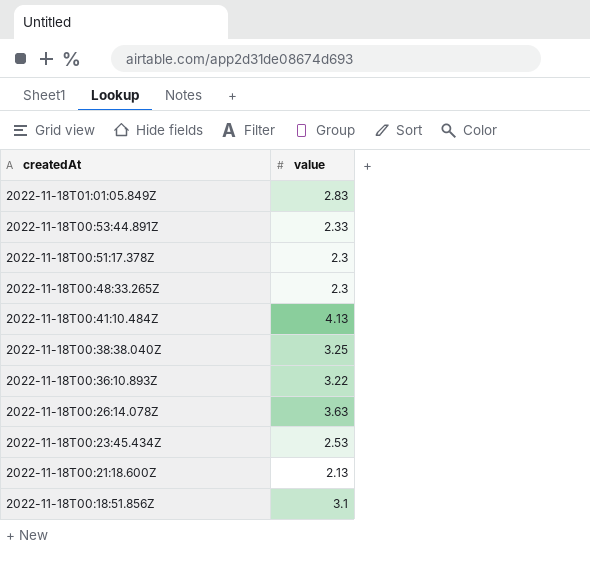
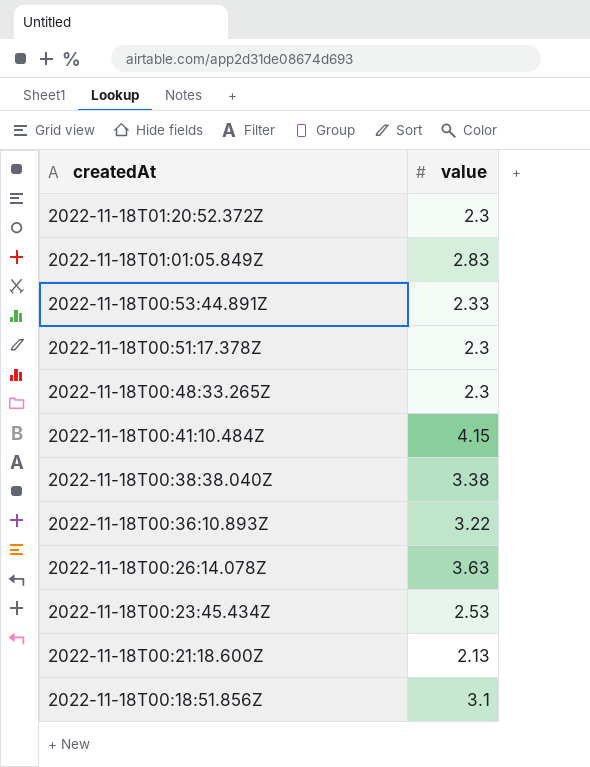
row 2022-11-18T01:20:52.372Z: none -> 2.3
2022-11-18T00:41:10.484Z | value: 4.13 -> 4.15
2022-11-18T00:38:38.040Z | value: 3.25 -> 3.38

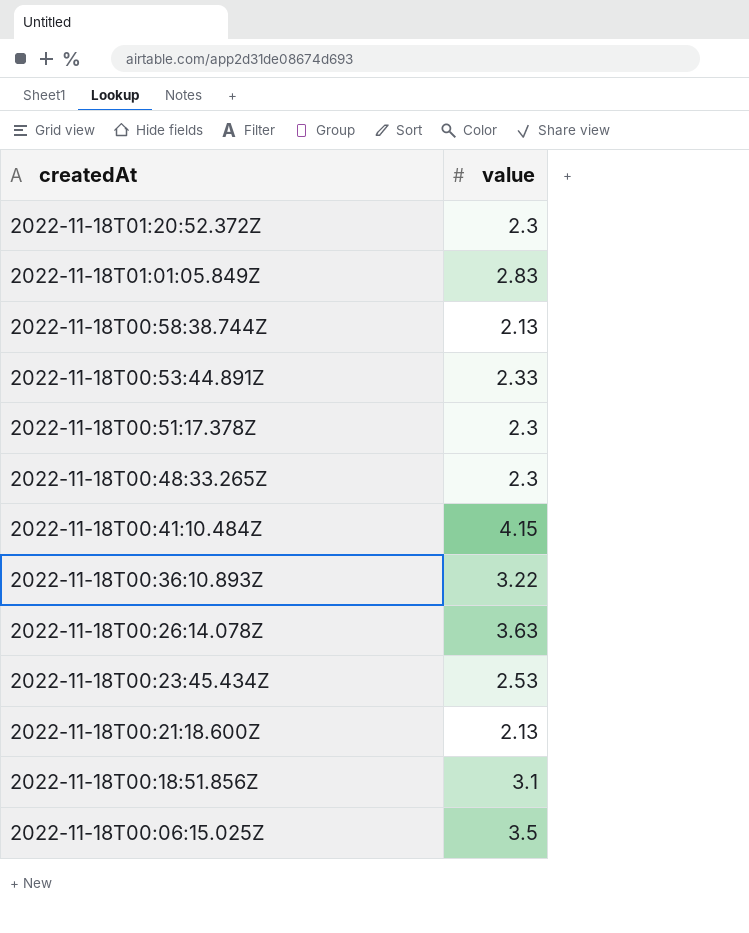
row 2022-11-18T00:38:38.040Z: 3.38 -> none
row 2022-11-18T00:58:38.744Z: none -> 2.13
row 2022-11-18T00:06:15.025Z: none -> 3.5

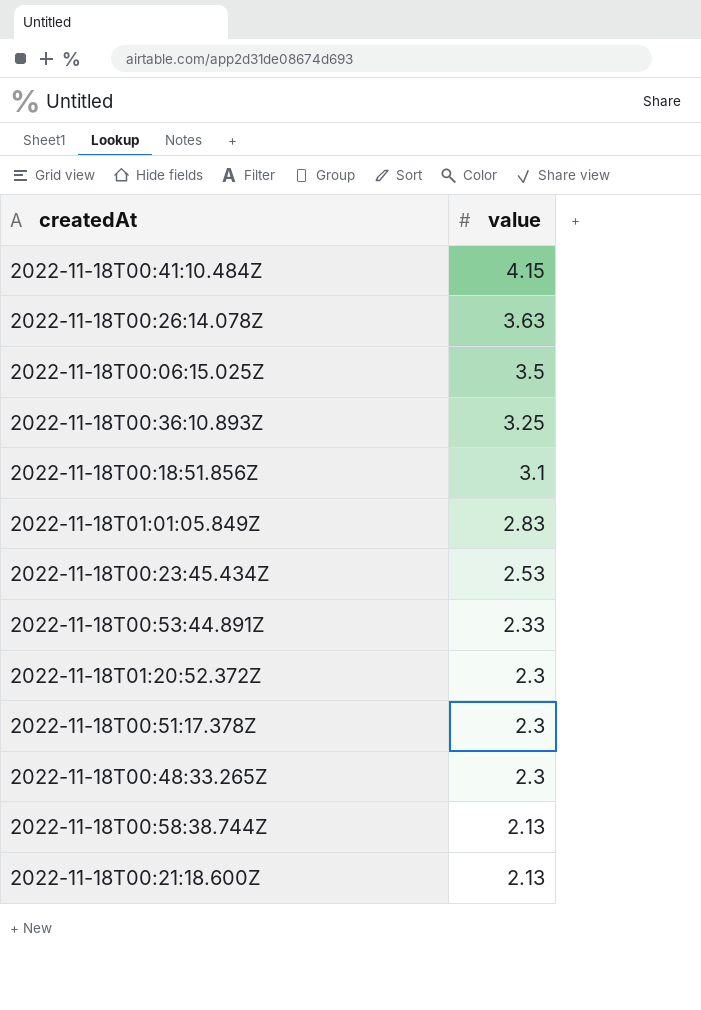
row order: createdAt descending -> value descending
2022-11-18T00:36:10.893Z | value: 3.22 -> 3.25

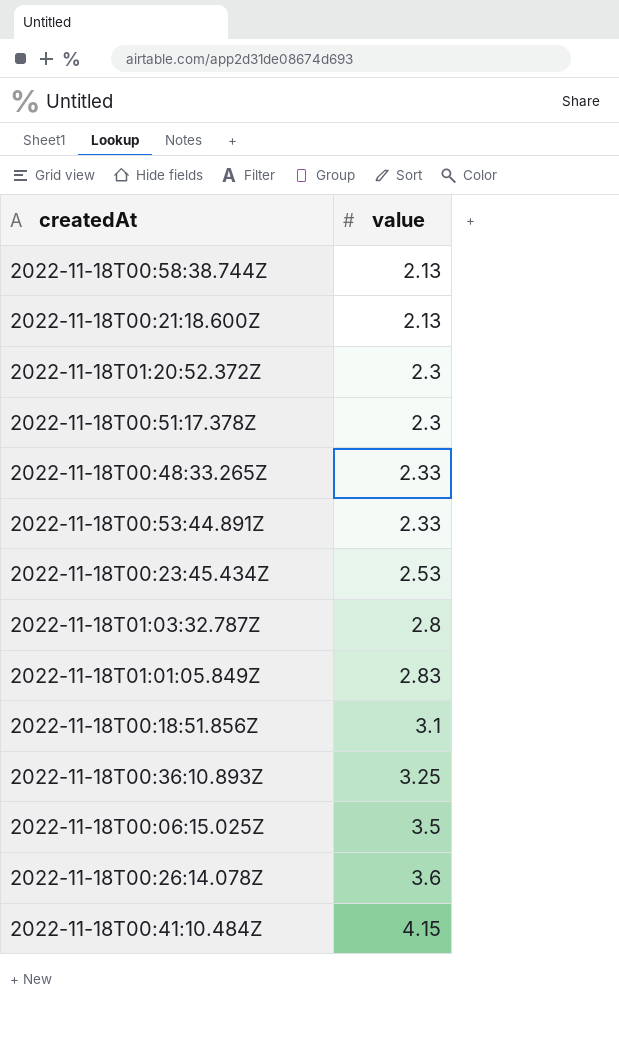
row order: value descending -> value ascending
2022-11-18T00:48:33.265Z | value: 2.3 -> 2.33
row 2022-11-18T01:03:32.787Z: none -> 2.8
2022-11-18T00:26:14.078Z | value: 3.63 -> 3.6

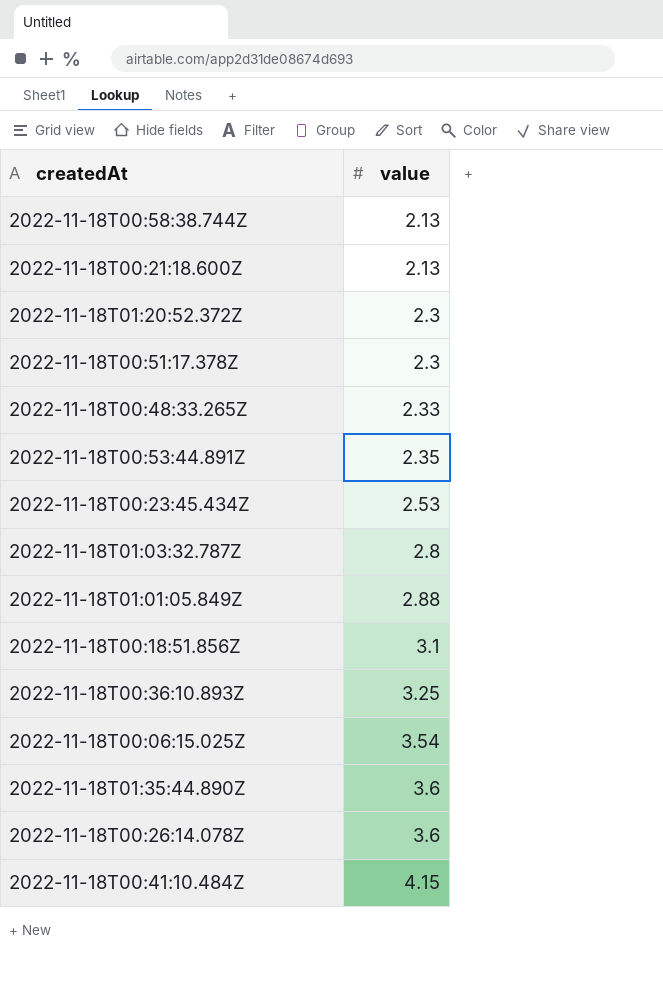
2022-11-18T00:53:44.891Z | value: 2.33 -> 2.35
2022-11-18T01:01:05.849Z | value: 2.83 -> 2.88
2022-11-18T00:06:15.025Z | value: 3.5 -> 3.54
row 2022-11-18T01:35:44.890Z: none -> 3.6

